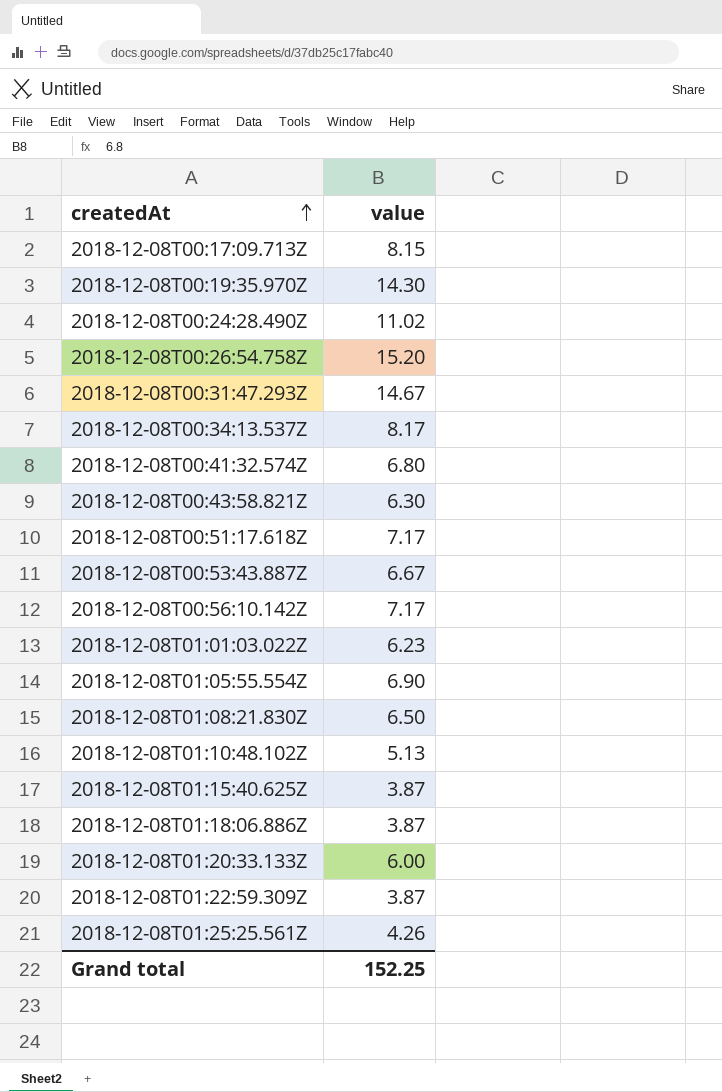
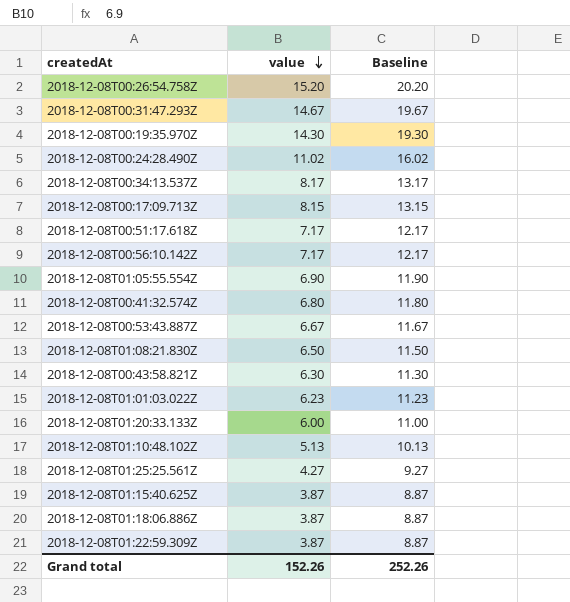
row order: createdAt ascending -> value descending
column Baseline | formula: none -> [value] + 5
2018-12-08T01:25:25.561Z | value: 4.26 -> 4.27
Grand total | value: 152.25 -> 152.26

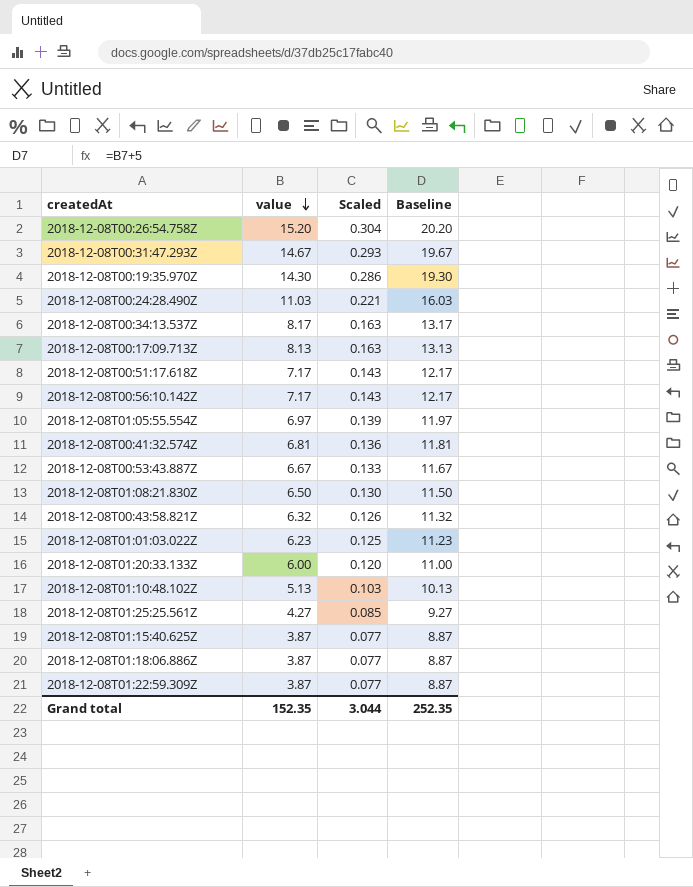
column Scaled | formula: none -> [value] * 0.02
2018-12-08T00:24:28.490Z | value: 11.02 -> 11.03
2018-12-08T00:24:28.490Z | Baseline: 16.02 -> 16.03
2018-12-08T00:17:09.713Z | value: 8.15 -> 8.13
2018-12-08T00:17:09.713Z | Baseline: 13.15 -> 13.13
2018-12-08T01:05:55.554Z | value: 6.90 -> 6.97
2018-12-08T01:05:55.554Z | Baseline: 11.90 -> 11.97
2018-12-08T00:41:32.574Z | value: 6.80 -> 6.81
2018-12-08T00:41:32.574Z | Baseline: 11.80 -> 11.81
2018-12-08T00:43:58.821Z | value: 6.30 -> 6.32
2018-12-08T00:43:58.821Z | Baseline: 11.30 -> 11.32
Grand total | value: 152.26 -> 152.35
Grand total | Baseline: 252.26 -> 252.35

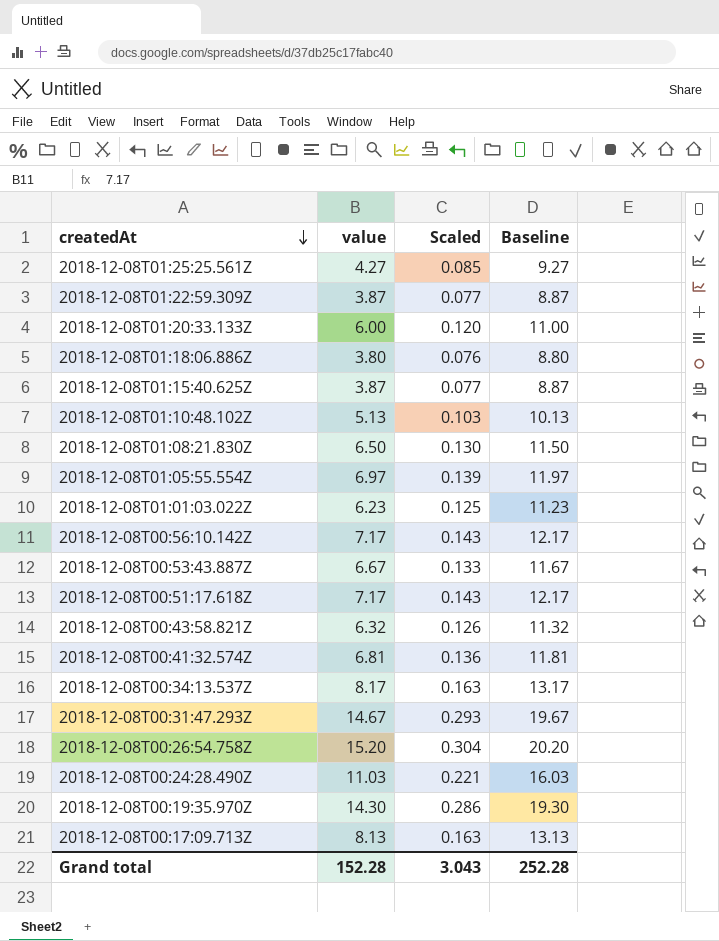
row order: value descending -> createdAt descending
2018-12-08T01:18:06.886Z | value: 3.87 -> 3.80
2018-12-08T01:18:06.886Z | Scaled: 0.077 -> 0.076
2018-12-08T01:18:06.886Z | Baseline: 8.87 -> 8.80
Grand total | value: 152.35 -> 152.28
Grand total | Scaled: 3.044 -> 3.043
Grand total | Baseline: 252.35 -> 252.28

